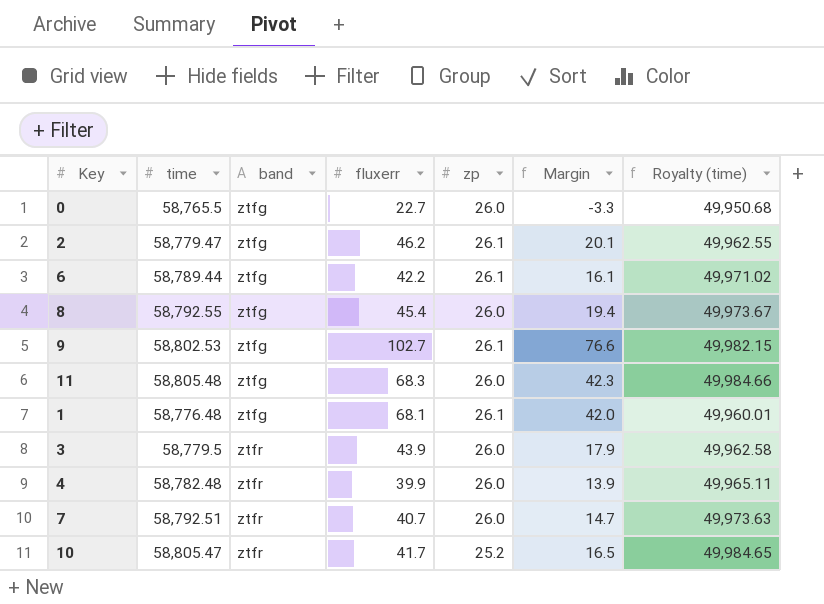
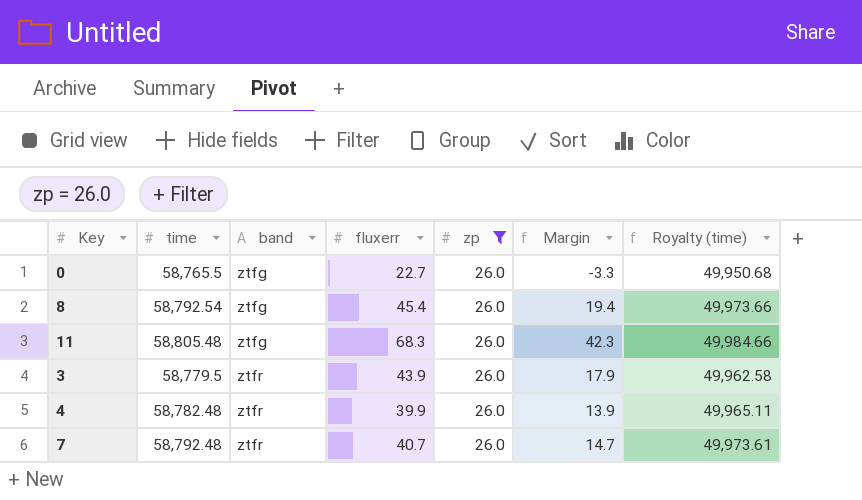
filter: none -> zp = 26.0
8 | time: 58,792.55 -> 58,792.54
8 | Royalty (time): 49,973.67 -> 49,973.66
7 | time: 58,792.51 -> 58,792.48
7 | Royalty (time): 49,973.63 -> 49,973.61

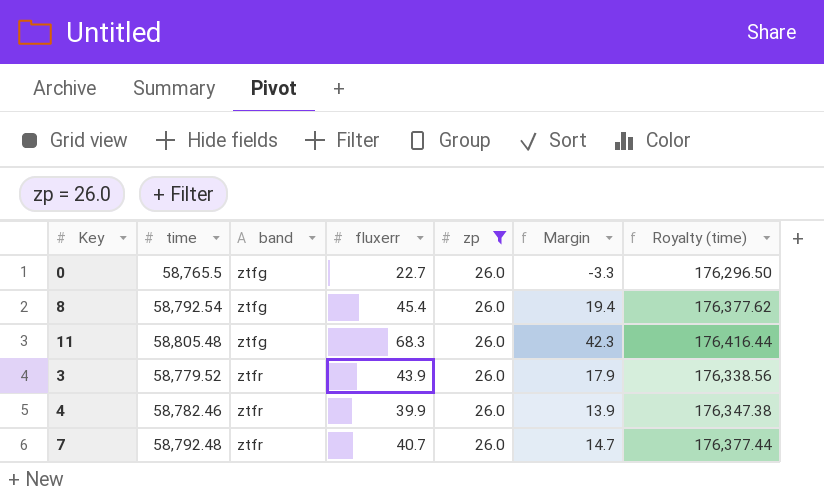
column Royalty (time) | formula: [time] * 0.85 -> [time] * 3
3 | time: 58,779.5 -> 58,779.52
4 | time: 58,782.48 -> 58,782.46

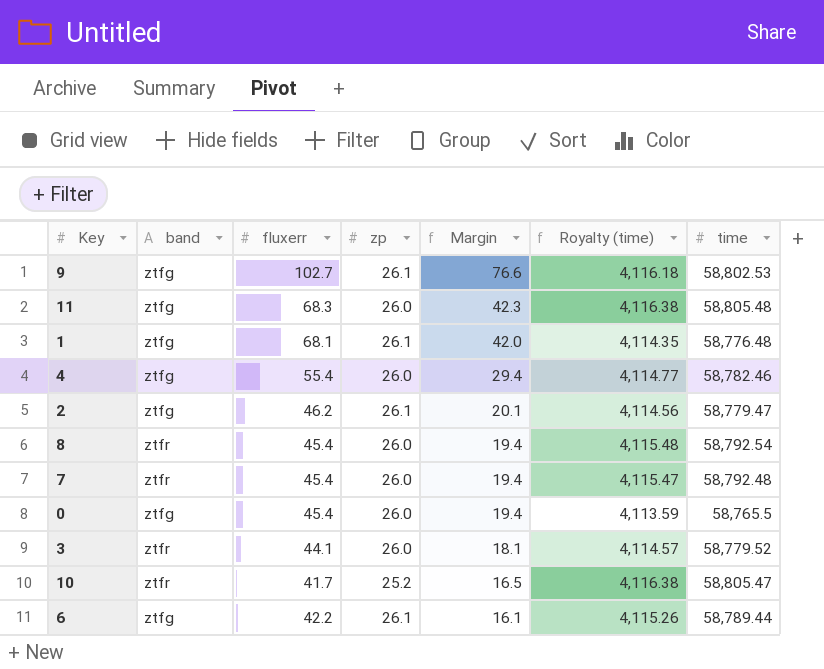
filter: zp = 26.0 -> none
row order: band ascending -> Margin descending
column Royalty (time) | formula: [time] * 3 -> [time] * 0.07
column time | position: 2 -> 7
4 | band: ztfr -> ztfg
4 | fluxerr: 39.9 -> 55.4
4 | Margin: 13.9 -> 29.4
8 | band: ztfg -> ztfr
7 | fluxerr: 40.7 -> 45.4
7 | Margin: 14.7 -> 19.4
0 | fluxerr: 22.7 -> 45.4
0 | Margin: -3.3 -> 19.4
3 | fluxerr: 43.9 -> 44.1
3 | Margin: 17.9 -> 18.1

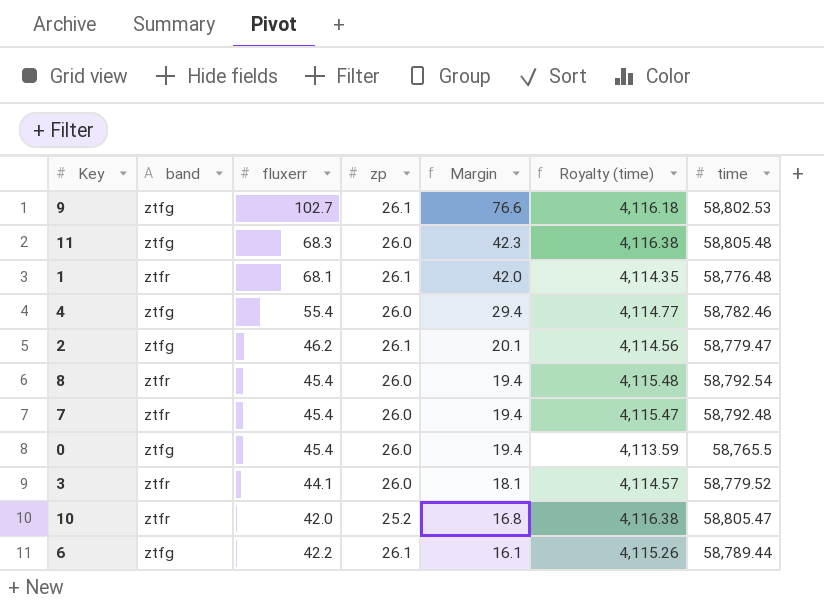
1 | band: ztfg -> ztfr
10 | fluxerr: 41.7 -> 42.0
10 | Margin: 16.5 -> 16.8

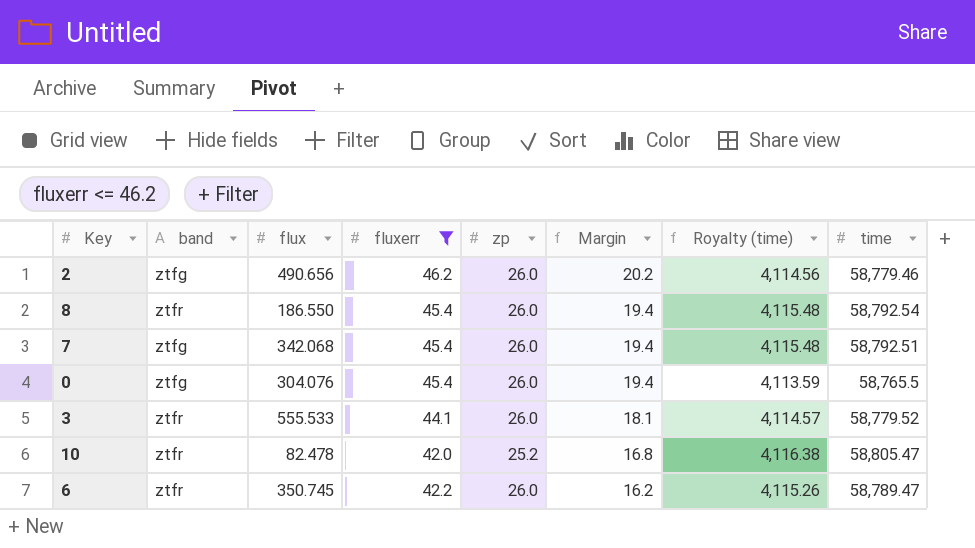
filter: none -> fluxerr <= 46.2
column flux | position: none -> 3
2 | zp: 26.1 -> 26.0
2 | Margin: 20.1 -> 20.2
2 | time: 58,779.47 -> 58,779.46
7 | band: ztfr -> ztfg
7 | Royalty (time): 4,115.47 -> 4,115.48
7 | time: 58,792.48 -> 58,792.51
6 | band: ztfg -> ztfr
6 | zp: 26.1 -> 26.0
6 | Margin: 16.1 -> 16.2
6 | time: 58,789.44 -> 58,789.47

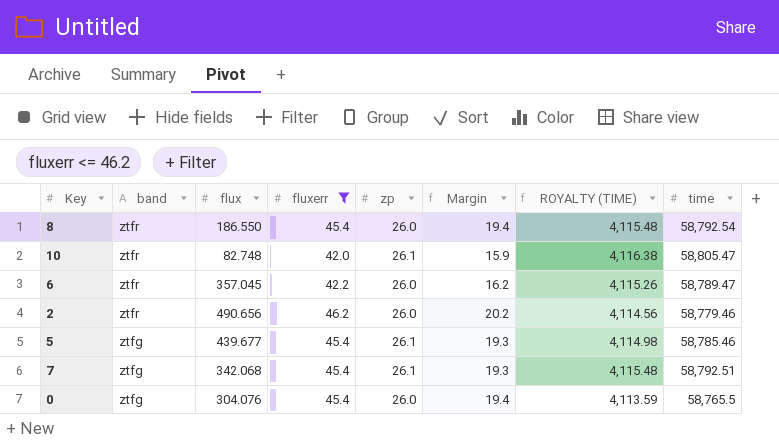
row order: Margin descending -> band descending
column name: Royalty (time) -> ROYALTY (TIME)
row 3: ztfr | 555.533 | 44.1 | 26.0 | 18.1 | 4,114.57 | 58,779.52 -> none
10 | flux: 82.478 -> 82.748
10 | zp: 25.2 -> 26.1
10 | Margin: 16.8 -> 15.9
6 | flux: 350.745 -> 357.045
2 | band: ztfg -> ztfr
row 5: none -> ztfg | 439.677 | 45.4 | 26.1 | 19.3 | 4,114.98 | 58,785.46
7 | zp: 26.0 -> 26.1
7 | Margin: 19.4 -> 19.3

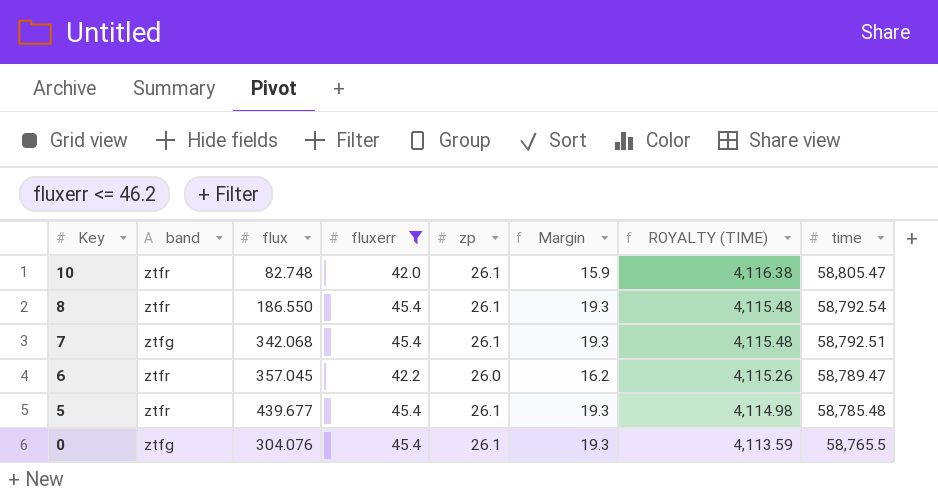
row order: band descending -> Key descending
row 2: ztfr | 490.656 | 46.2 | 26.0 | 20.2 | 4,114.56 | 58,779.46 -> none
8 | zp: 26.0 -> 26.1
8 | Margin: 19.4 -> 19.3
5 | band: ztfg -> ztfr
5 | time: 58,785.46 -> 58,785.48
0 | zp: 26.0 -> 26.1
0 | Margin: 19.4 -> 19.3

